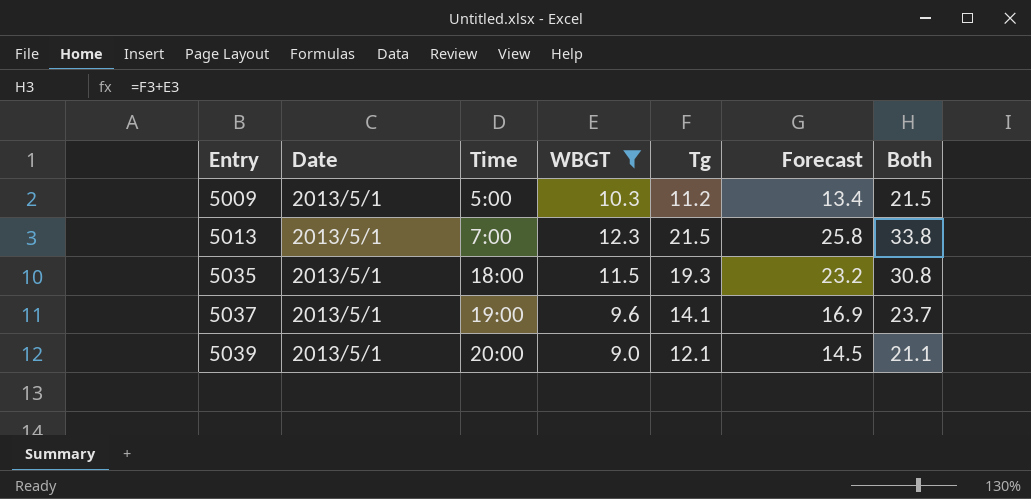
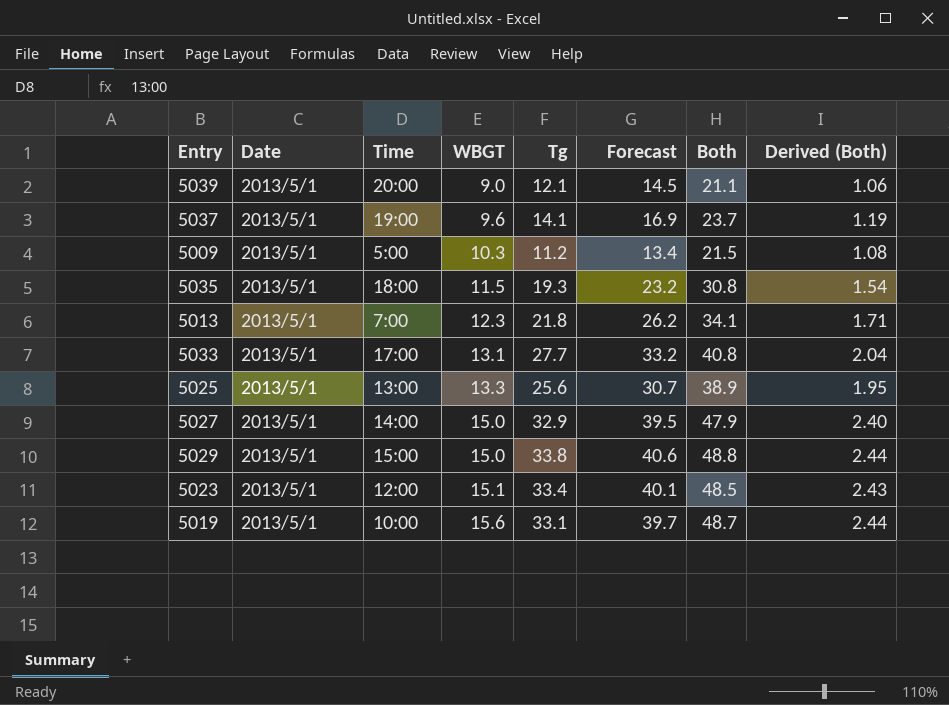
filter: WBGT <= 12.3 -> none
row order: Entry ascending -> WBGT ascending
column Derived (Both) | formula: none -> [Both] * 0.05
5013 | Tg: 21.5 -> 21.8
5013 | Forecast: 25.8 -> 26.2
5013 | Both: 33.8 -> 34.1

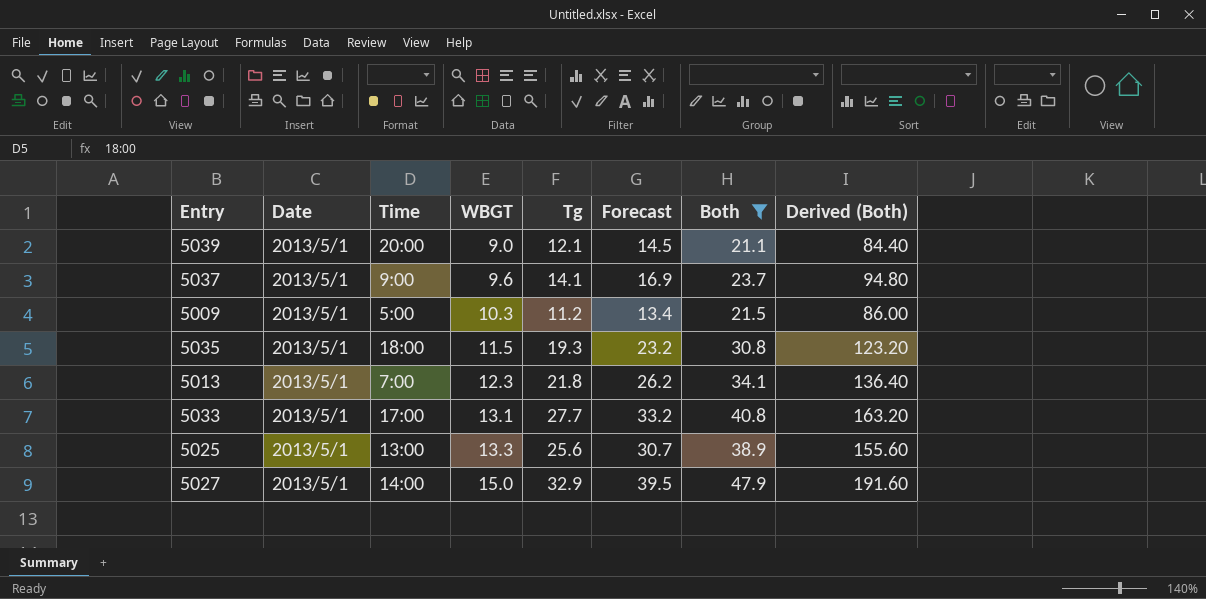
filter: none -> Both <= 47.9
column Derived (Both) | formula: [Both] * 0.05 -> [Both] * 4
5037 | Time: 19:00 -> 9:00

